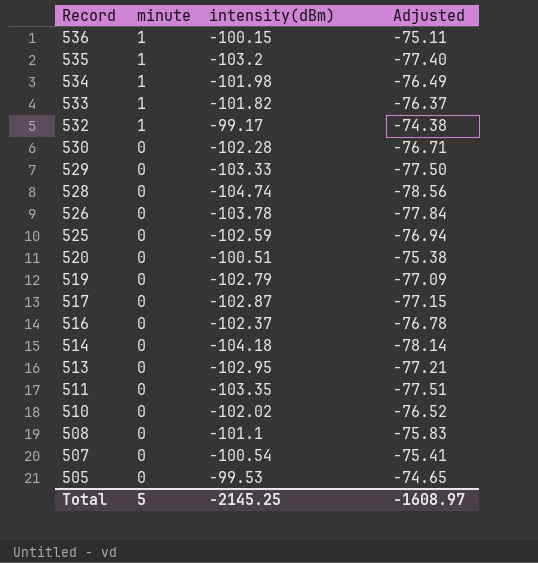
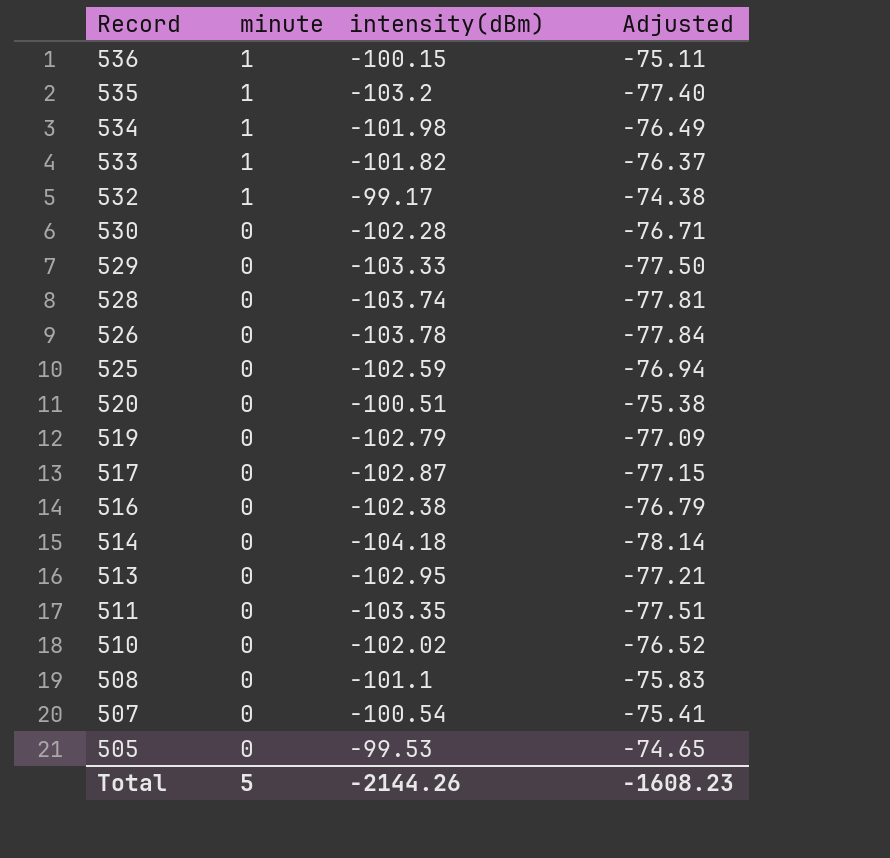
528 | intensity(dBm): -104.74 -> -103.74
528 | Adjusted: -78.56 -> -77.81
516 | intensity(dBm): -102.37 -> -102.38
516 | Adjusted: -76.78 -> -76.79
Total | intensity(dBm): -2145.25 -> -2144.26
Total | Adjusted: -1608.97 -> -1608.23

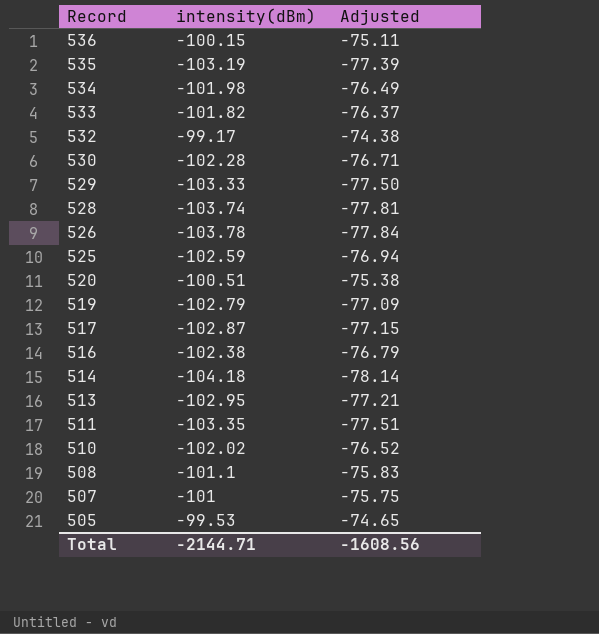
column minute | position: 2 -> none
535 | intensity(dBm): -103.2 -> -103.19
535 | Adjusted: -77.40 -> -77.39
507 | intensity(dBm): -100.54 -> -101
507 | Adjusted: -75.41 -> -75.75
Total | intensity(dBm): -2144.26 -> -2144.71
Total | Adjusted: -1608.23 -> -1608.56

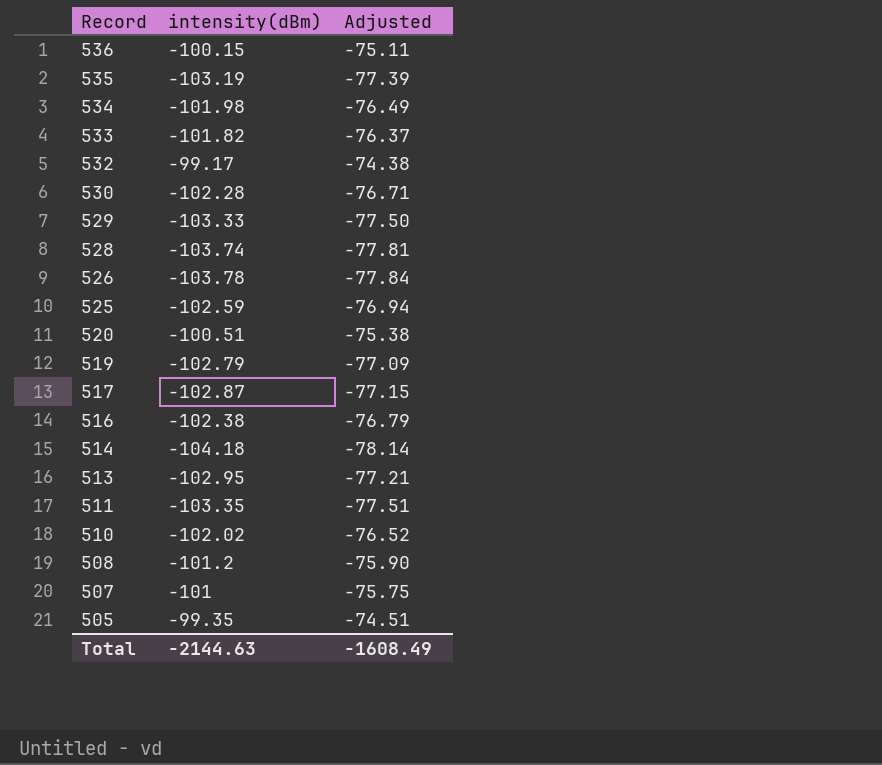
508 | intensity(dBm): -101.1 -> -101.2
508 | Adjusted: -75.83 -> -75.90
505 | intensity(dBm): -99.53 -> -99.35
505 | Adjusted: -74.65 -> -74.51
Total | intensity(dBm): -2144.71 -> -2144.63
Total | Adjusted: -1608.56 -> -1608.49

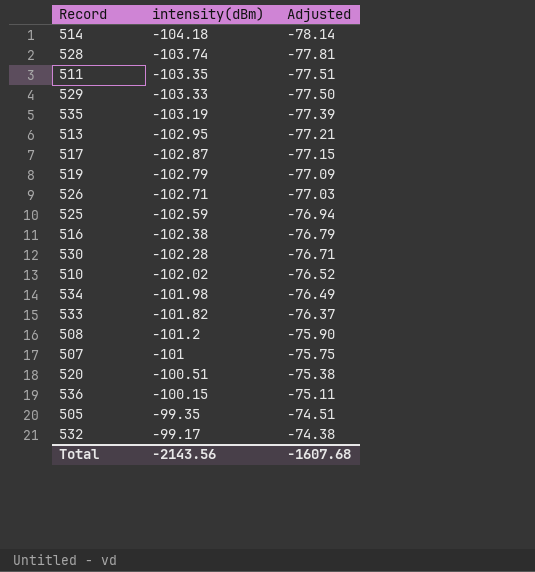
row order: Record descending -> intensity(dBm) ascending
526 | intensity(dBm): -103.78 -> -102.71
526 | Adjusted: -77.84 -> -77.03
Total | intensity(dBm): -2144.63 -> -2143.56
Total | Adjusted: -1608.49 -> -1607.68

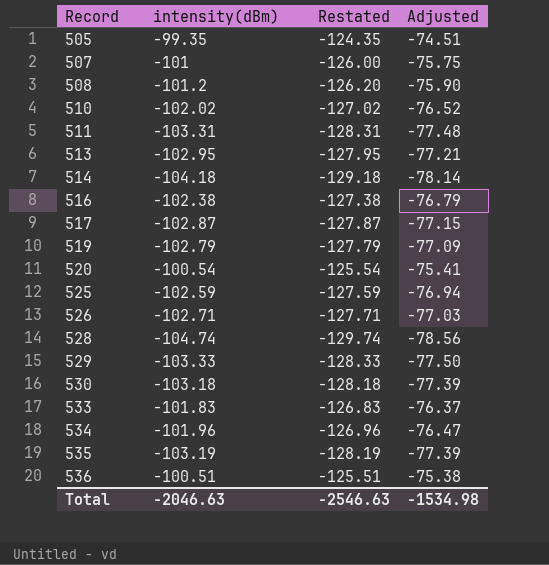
row order: intensity(dBm) ascending -> Record ascending
column Restated | formula: none -> [intensity(dBm)] - 25
row 532: -99.17 | -74.38 -> none
511 | intensity(dBm): -103.35 -> -103.31
511 | Adjusted: -77.51 -> -77.48
520 | intensity(dBm): -100.51 -> -100.54
520 | Adjusted: -75.38 -> -75.41
528 | intensity(dBm): -103.74 -> -104.74
528 | Adjusted: -77.81 -> -78.56
530 | intensity(dBm): -102.28 -> -103.18
530 | Adjusted: -76.71 -> -77.39
533 | intensity(dBm): -101.82 -> -101.83
534 | intensity(dBm): -101.98 -> -101.96
534 | Adjusted: -76.49 -> -76.47
536 | intensity(dBm): -100.15 -> -100.51
536 | Adjusted: -75.11 -> -75.38
Total | intensity(dBm): -2143.56 -> -2046.63
Total | Adjusted: -1607.68 -> -1534.98

